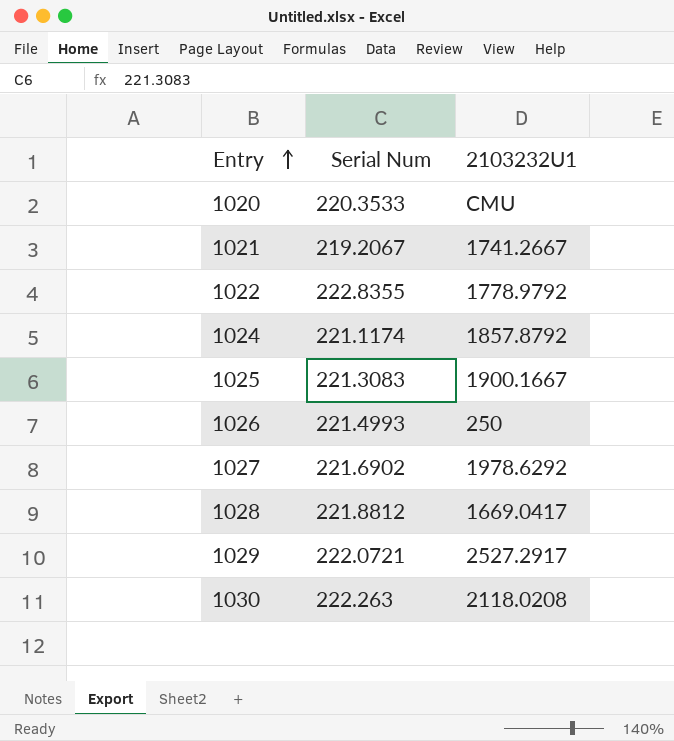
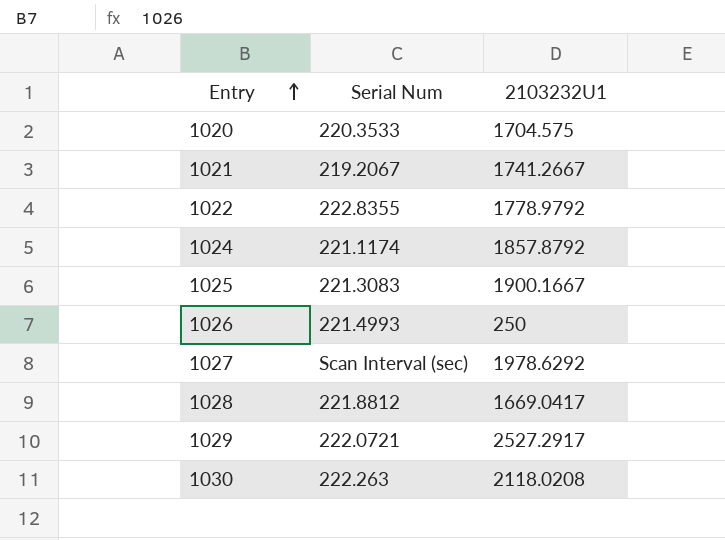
1020 | 2103232U1: CMU -> 1704.575
1027 | Serial Num: 221.6902 -> Scan Interval (sec)

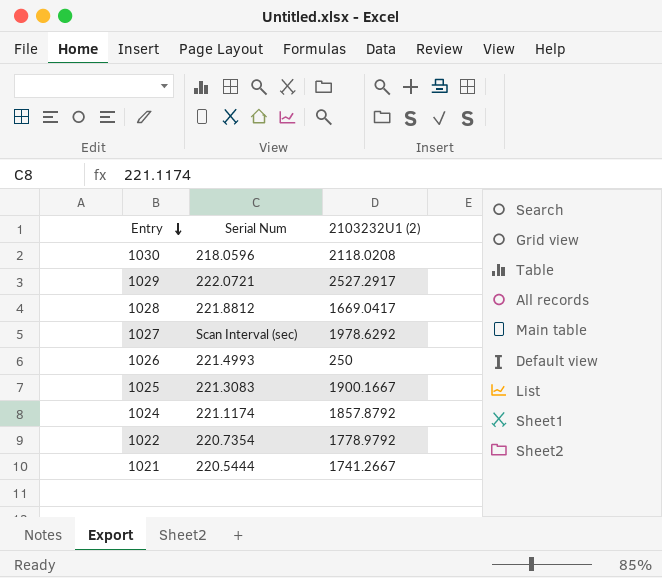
row order: Entry ascending -> Entry descending
column name: 2103232U1 -> 2103232U1 (2)
row 1020: 220.3533 | 1704.575 -> none
1030 | Serial Num: 222.263 -> 218.0596
1022 | Serial Num: 222.8355 -> 220.7354
1021 | Serial Num: 219.2067 -> 220.5444

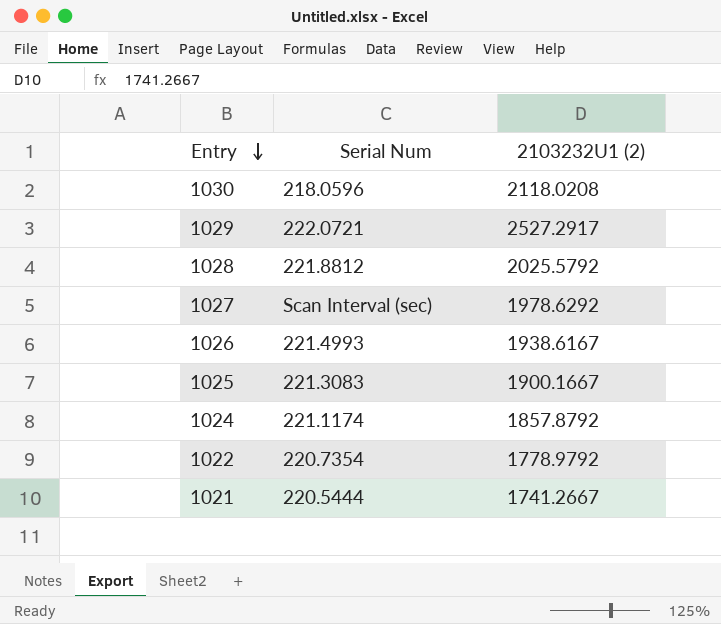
1028 | 2103232U1 (2): 1669.0417 -> 2025.5792
1026 | 2103232U1 (2): 250 -> 1938.6167

